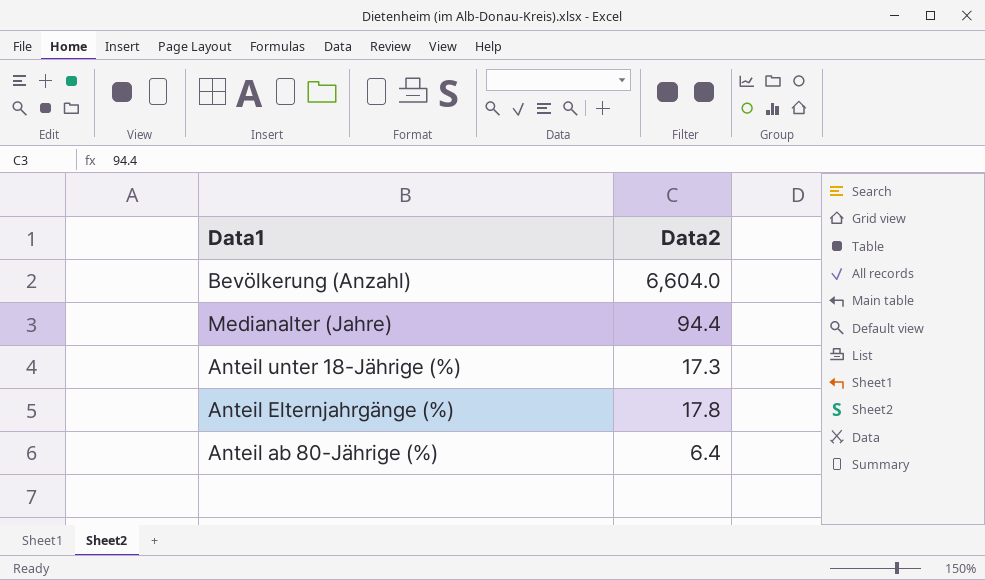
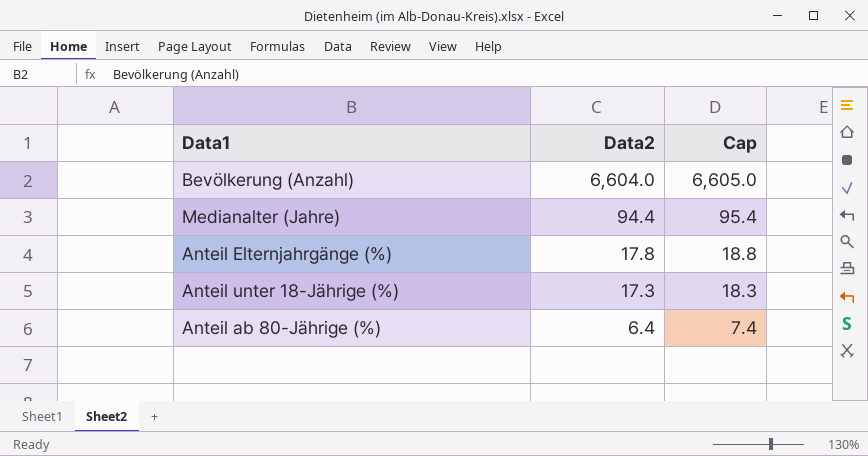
row order: none -> Data2 descending
column Cap | formula: none -> [Data2] + 1

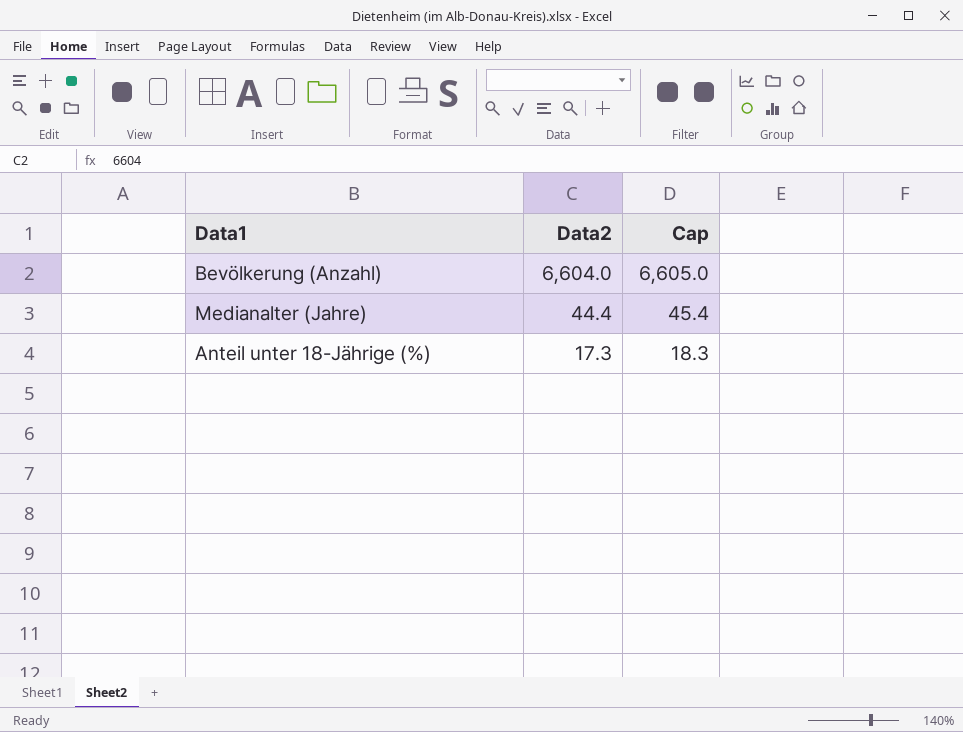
row Anteil Elternjahrgänge (%): 17.8 | 18.8 -> none
row Anteil ab 80-Jährige (%): 6.4 | 7.4 -> none
Medianalter (Jahre) | Data2: 94.4 -> 44.4
Medianalter (Jahre) | Cap: 95.4 -> 45.4

